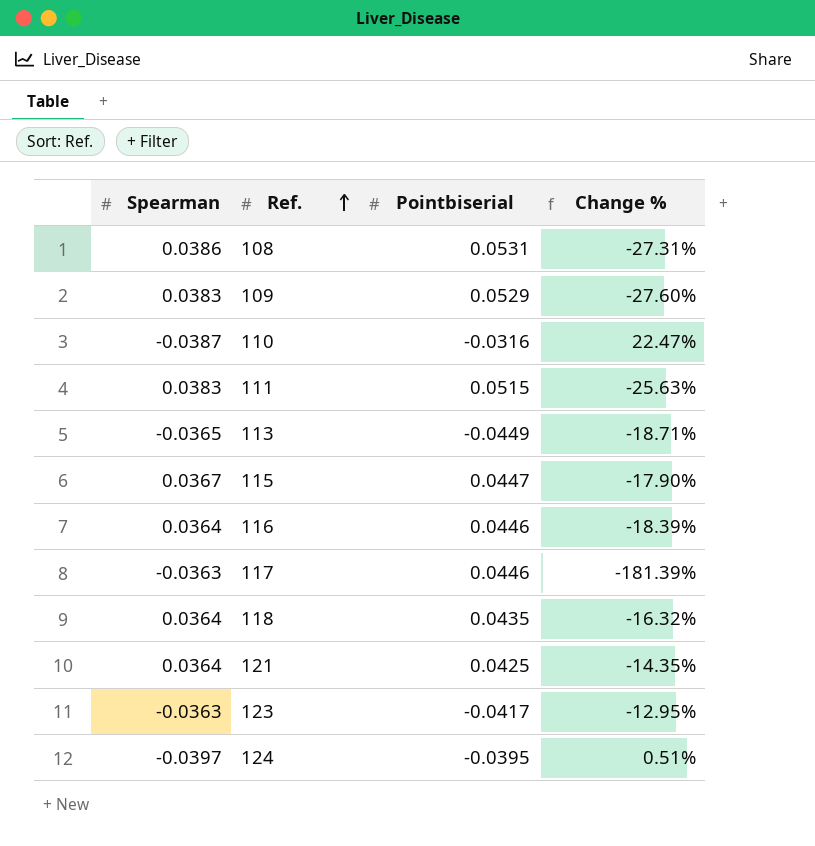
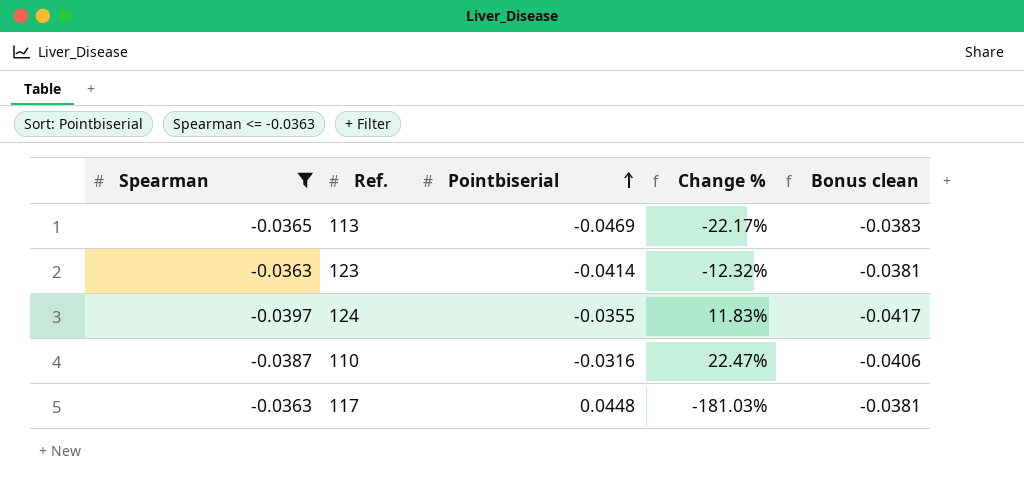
filter: none -> Spearman <= -0.0363
row order: Ref. ascending -> Pointbiserial ascending
column Bonus clean | formula: none -> [Spearman] * 1.05
113 | Pointbiserial: -0.0449 -> -0.0469
113 | Change %: -18.71% -> -22.17%
123 | Pointbiserial: -0.0417 -> -0.0414
123 | Change %: -12.95% -> -12.32%
124 | Pointbiserial: -0.0395 -> -0.0355
124 | Change %: 0.51% -> 11.83%
117 | Pointbiserial: 0.0446 -> 0.0448
117 | Change %: -181.39% -> -181.03%

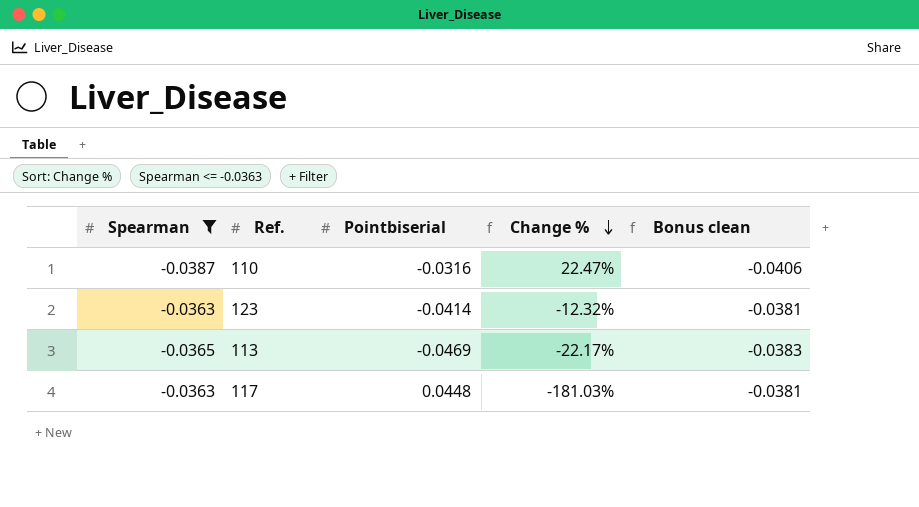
row order: Pointbiserial ascending -> Change % descending
row 124: -0.0397 | -0.0355 | 11.83% | -0.0417 -> none

